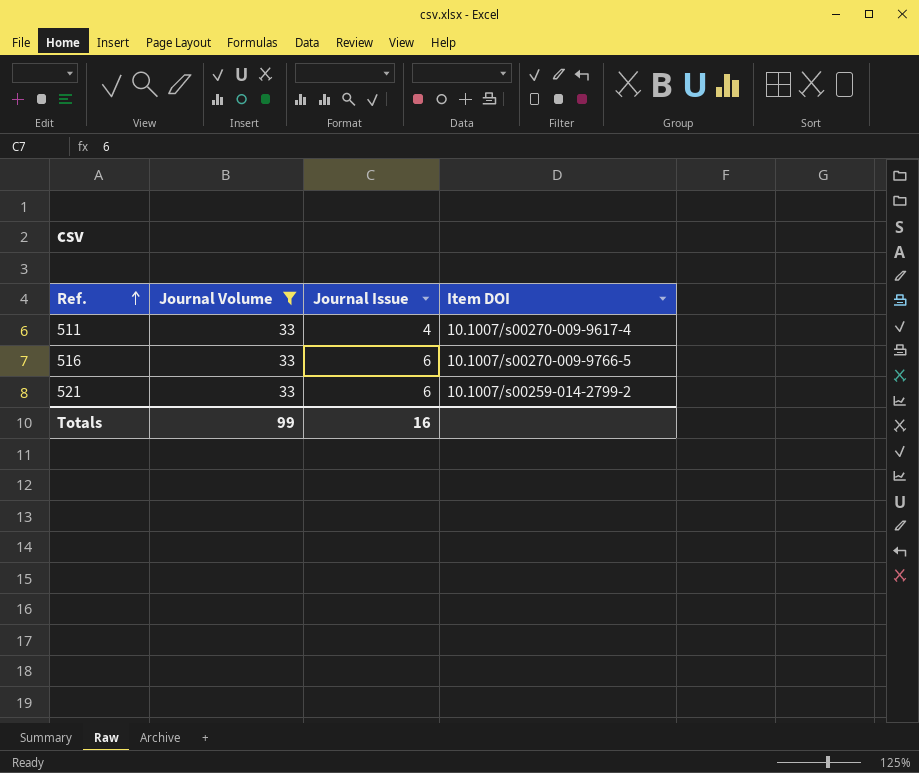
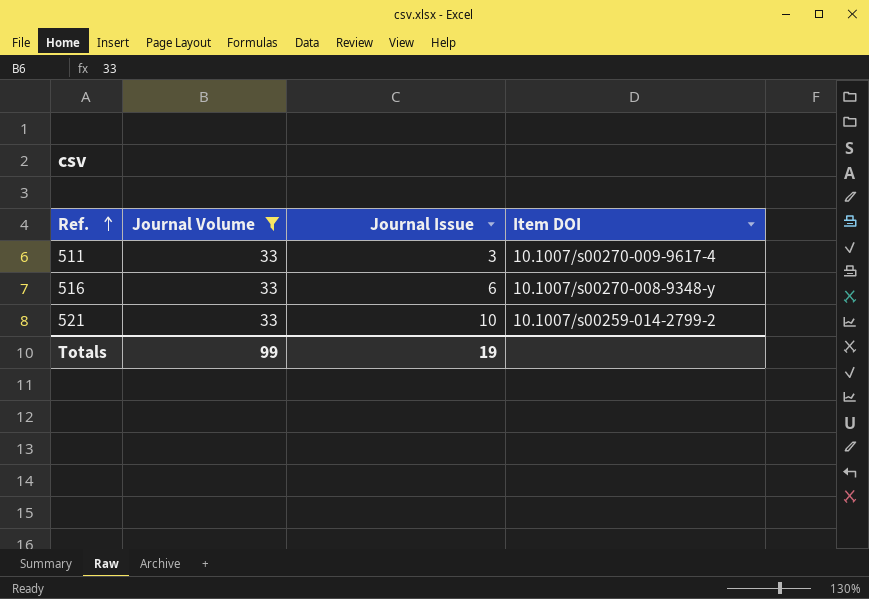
511 | Journal Issue: 4 -> 3
516 | Item DOI: 10.1007/s00270-009-9766-5 -> 10.1007/s00270-008-9348-y
521 | Journal Issue: 6 -> 10
Totals | Journal Issue: 16 -> 19

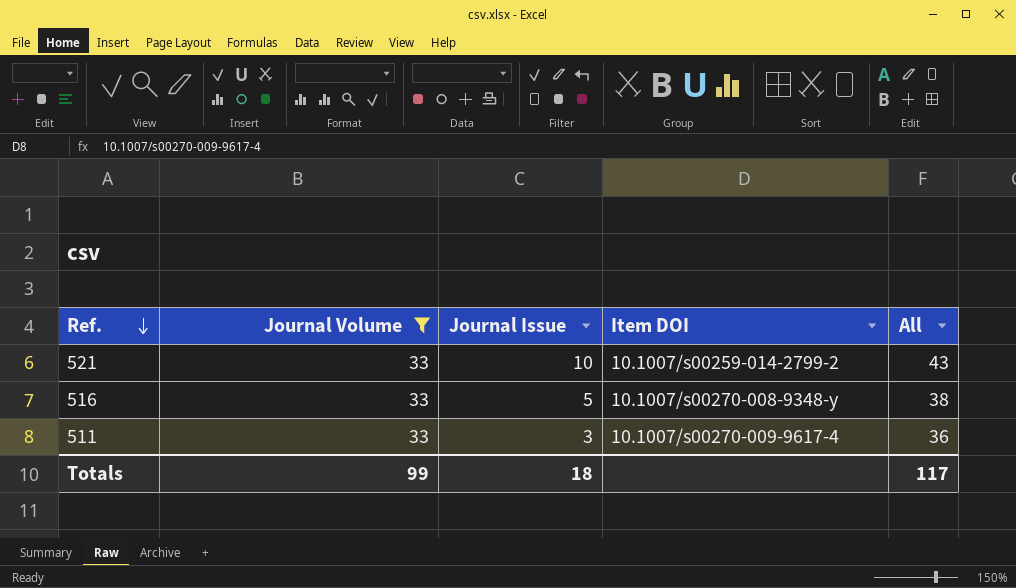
row order: Ref. ascending -> Ref. descending
column All | formula: none -> [Journal Volume] + [Journal Issue]
516 | Journal Issue: 6 -> 5
Totals | Journal Issue: 19 -> 18

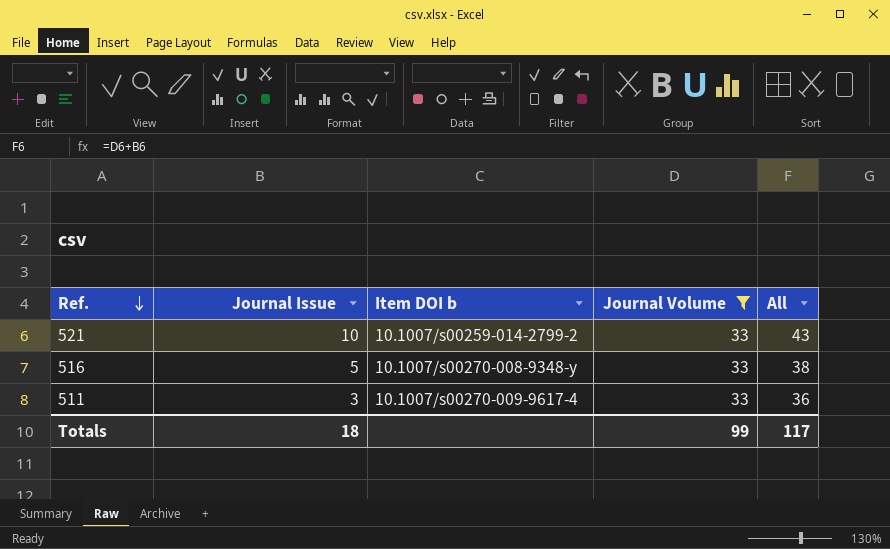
column name: Item DOI -> Item DOI b
column Journal Volume | position: 2 -> 4

